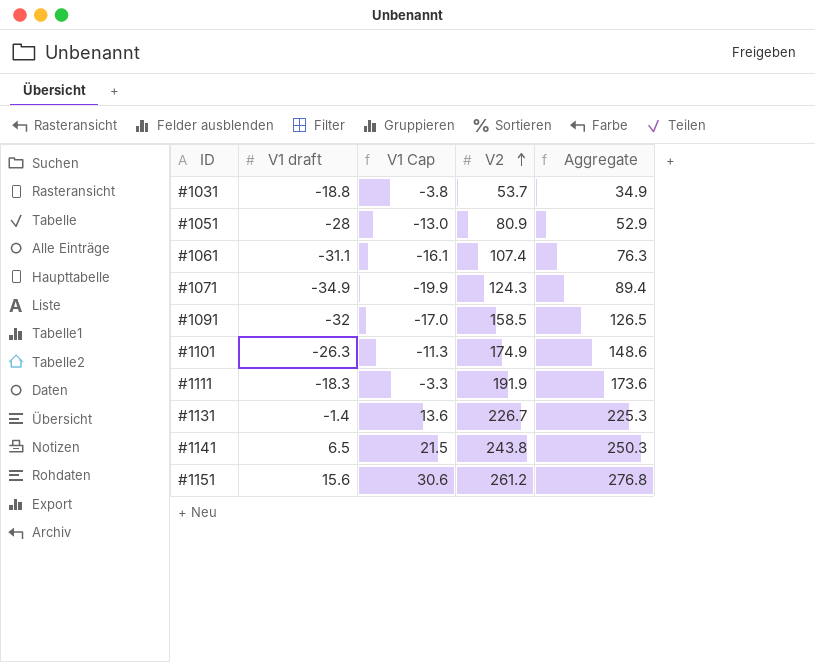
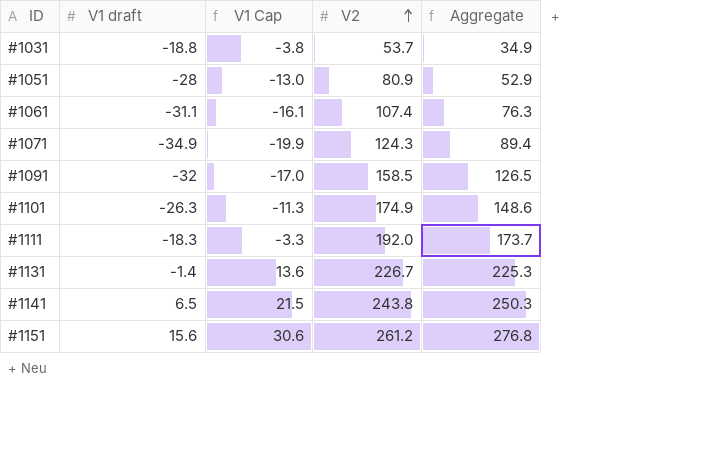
#1111 | V2: 191.9 -> 192.0
#1111 | Aggregate: 173.6 -> 173.7

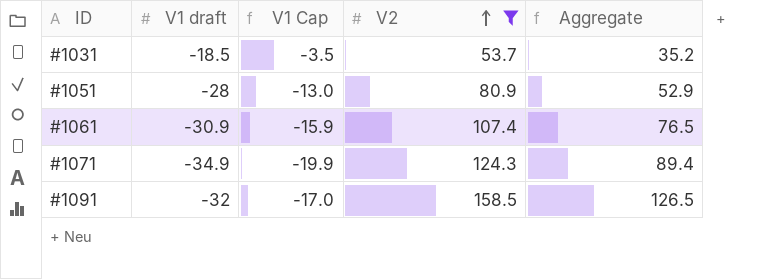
filter: none -> V2 <= 158.5
#1031 | V1 draft: -18.8 -> -18.5
#1031 | V1 Cap: -3.8 -> -3.5
#1031 | Aggregate: 34.9 -> 35.2
#1061 | V1 draft: -31.1 -> -30.9
#1061 | V1 Cap: -16.1 -> -15.9
#1061 | Aggregate: 76.3 -> 76.5

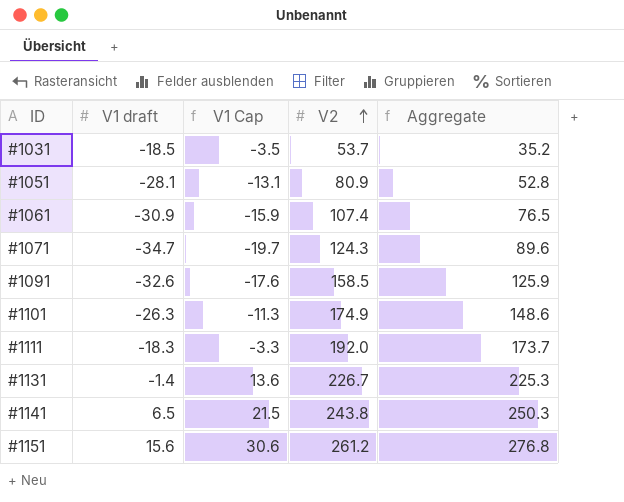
filter: V2 <= 158.5 -> none
#1051 | V1 draft: -28 -> -28.1
#1051 | V1 Cap: -13.0 -> -13.1
#1051 | Aggregate: 52.9 -> 52.8
#1071 | V1 draft: -34.9 -> -34.7
#1071 | V1 Cap: -19.9 -> -19.7
#1071 | Aggregate: 89.4 -> 89.6
#1091 | V1 draft: -32 -> -32.6
#1091 | V1 Cap: -17.0 -> -17.6
#1091 | Aggregate: 126.5 -> 125.9

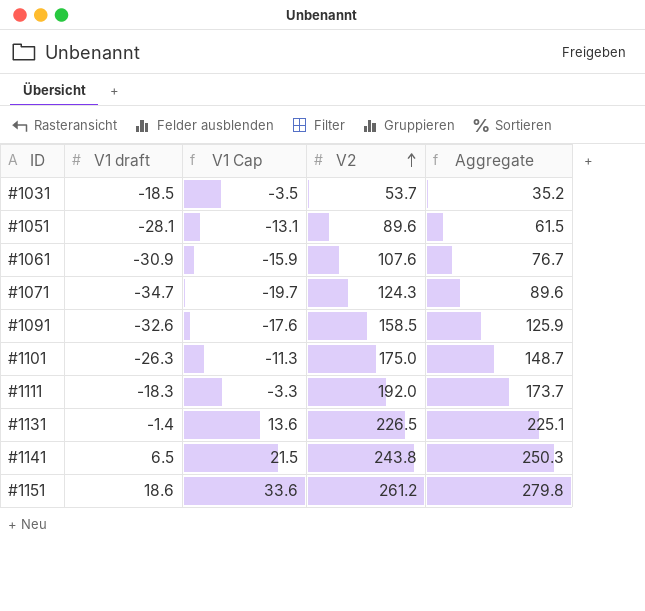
#1051 | V2: 80.9 -> 89.6
#1051 | Aggregate: 52.8 -> 61.5
#1061 | V2: 107.4 -> 107.6
#1061 | Aggregate: 76.5 -> 76.7
#1101 | V2: 174.9 -> 175.0
#1101 | Aggregate: 148.6 -> 148.7
#1131 | V2: 226.7 -> 226.5
#1131 | Aggregate: 225.3 -> 225.1
#1151 | V1 draft: 15.6 -> 18.6
#1151 | V1 Cap: 30.6 -> 33.6
#1151 | Aggregate: 276.8 -> 279.8

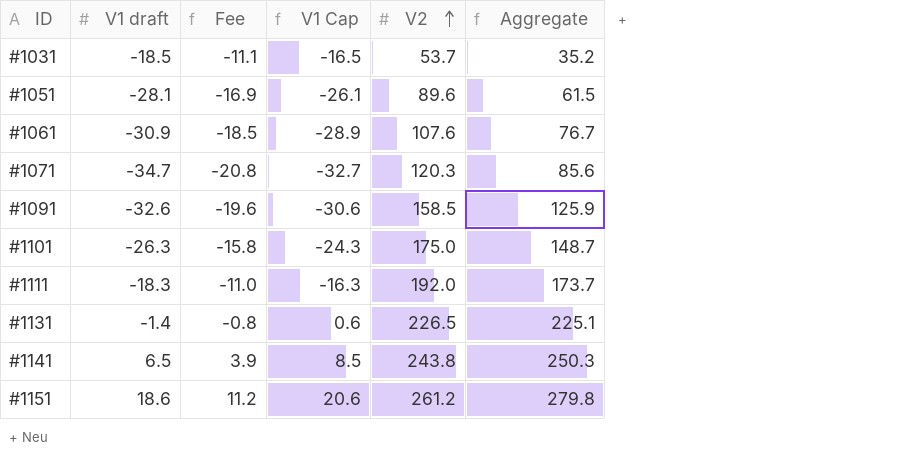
column Fee | formula: none -> [V1 draft] * 0.6
column V1 Cap | formula: [V1 draft] + 15 -> [V1 draft] + 2
#1071 | V2: 124.3 -> 120.3
#1071 | Aggregate: 89.6 -> 85.6

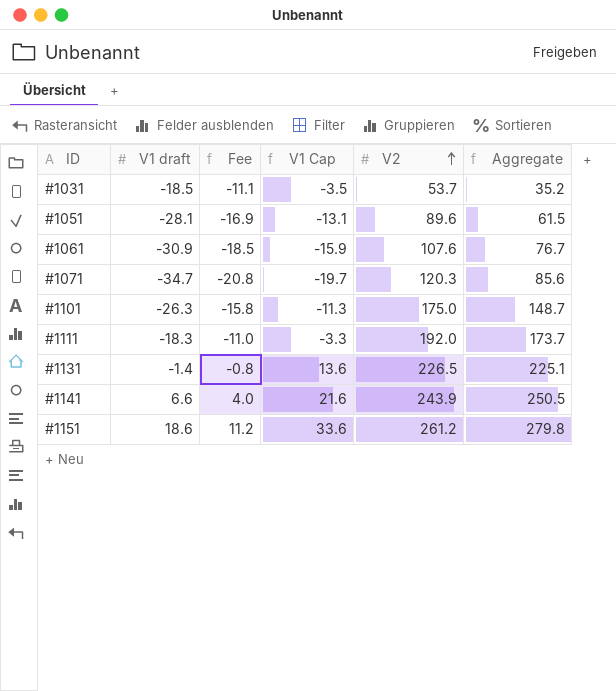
column V1 Cap | formula: [V1 draft] + 2 -> [V1 draft] + 15
row #1091: -32.6 | -19.6 | -30.6 | 158.5 | 125.9 -> none
#1141 | V1 draft: 6.5 -> 6.6
#1141 | Fee: 3.9 -> 4.0
#1141 | V2: 243.8 -> 243.9
#1141 | Aggregate: 250.3 -> 250.5

